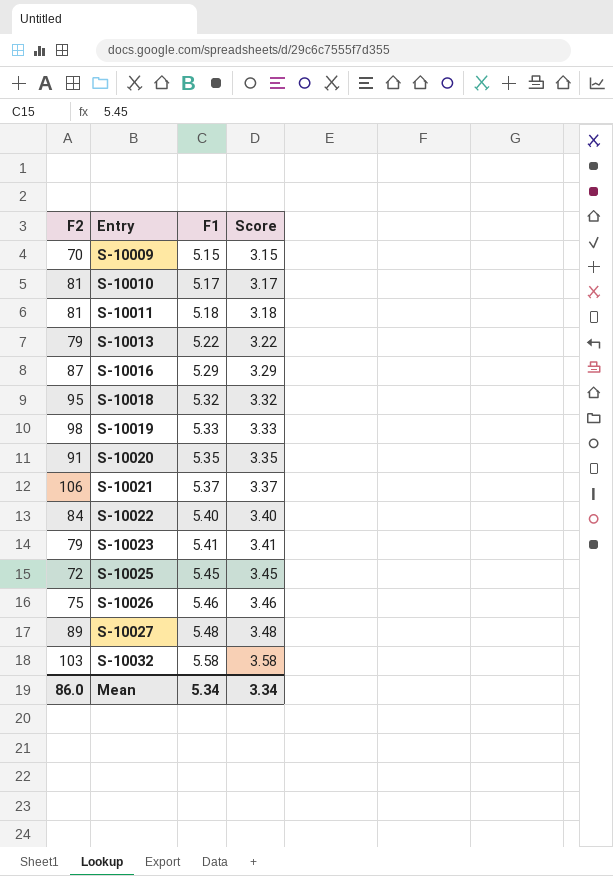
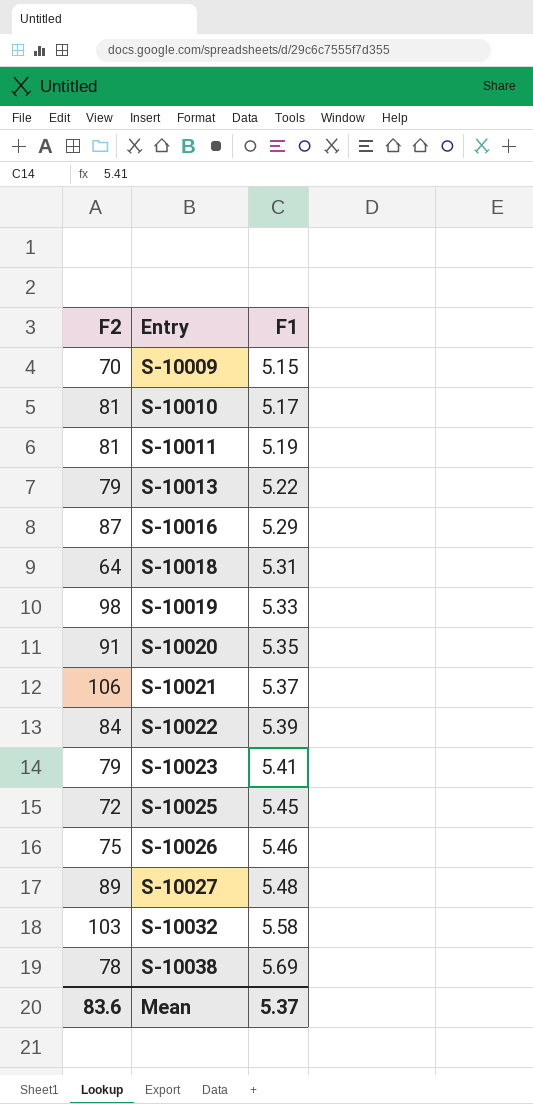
column Score | formula: [F1] - 2 -> none
S-10011 | F1: 5.18 -> 5.19
S-10018 | F2: 95 -> 64
S-10018 | F1: 5.32 -> 5.31
S-10022 | F1: 5.40 -> 5.39
row S-10038: none -> 78 | 5.69
Mean | F2: 86.0 -> 83.6
Mean | F1: 5.34 -> 5.37

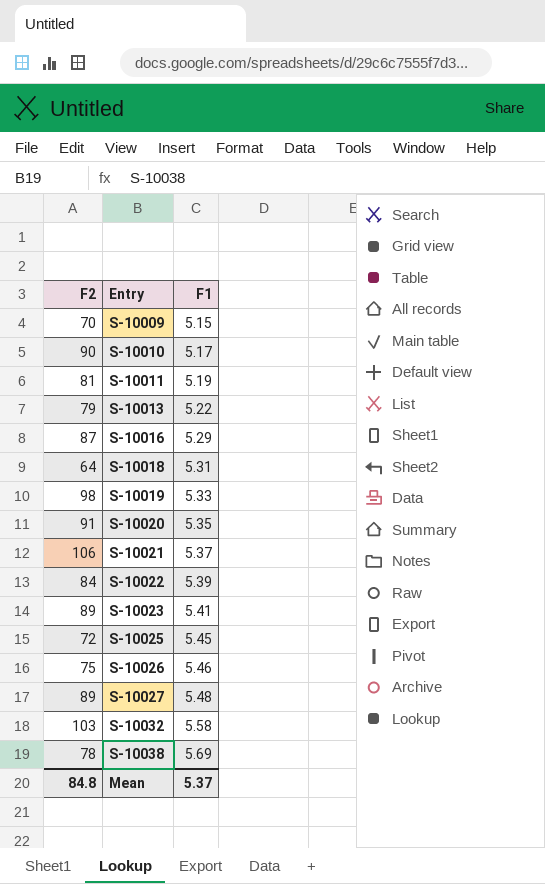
S-10010 | F2: 81 -> 90
S-10023 | F2: 79 -> 89
Mean | F2: 83.6 -> 84.8

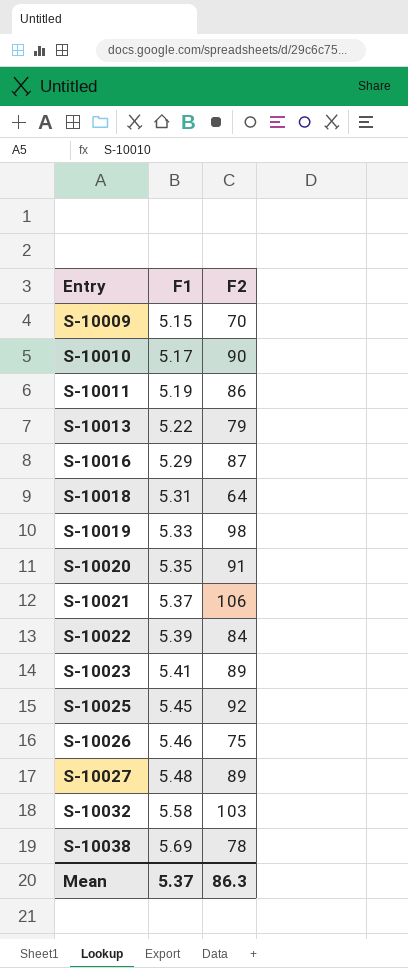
column F2 | position: 1 -> 3
S-10011 | F2: 81 -> 86
S-10025 | F2: 72 -> 92
Mean | F2: 84.8 -> 86.3

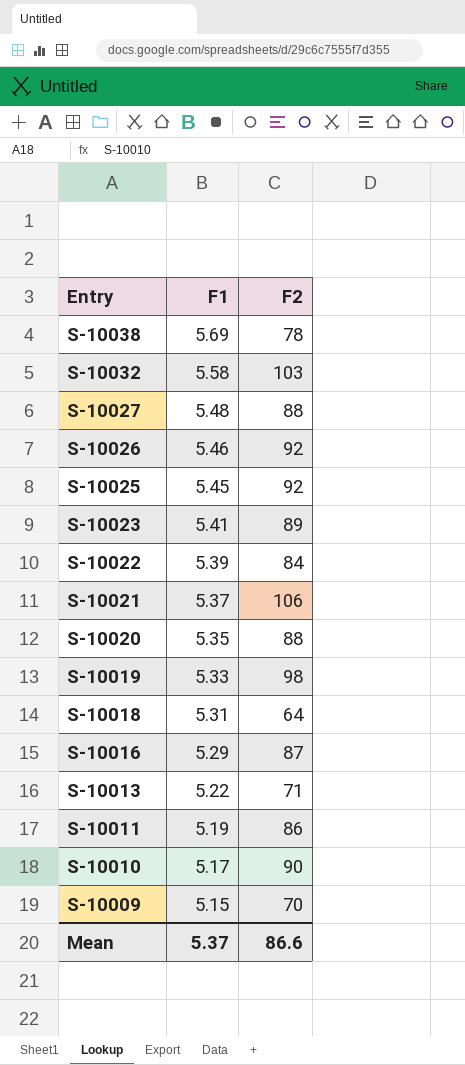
row order: Entry ascending -> Entry descending
S-10027 | F2: 89 -> 88
S-10026 | F2: 75 -> 92
S-10020 | F2: 91 -> 88
S-10013 | F2: 79 -> 71
Mean | F2: 86.3 -> 86.6

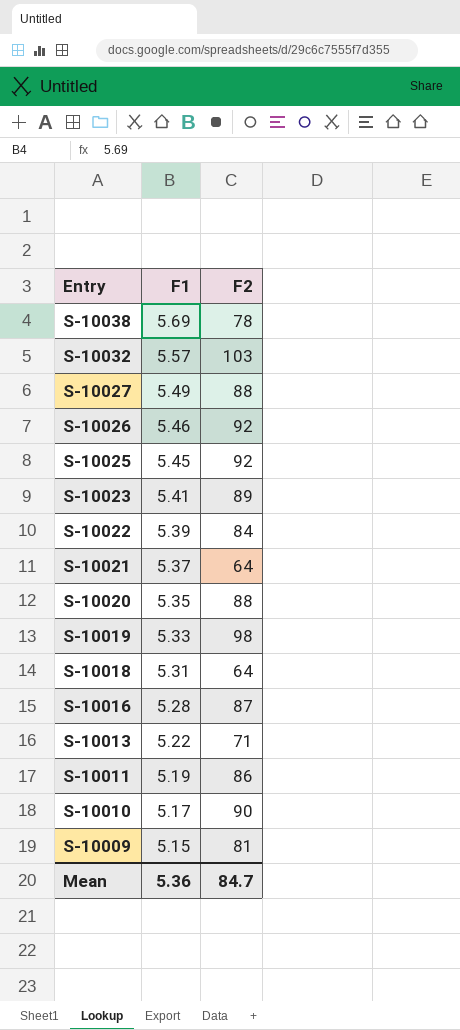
S-10032 | F1: 5.58 -> 5.57
S-10027 | F1: 5.48 -> 5.49
S-10021 | F2: 106 -> 64
S-10016 | F1: 5.29 -> 5.28
S-10009 | F2: 70 -> 81
Mean | F1: 5.37 -> 5.36
Mean | F2: 86.6 -> 84.7

